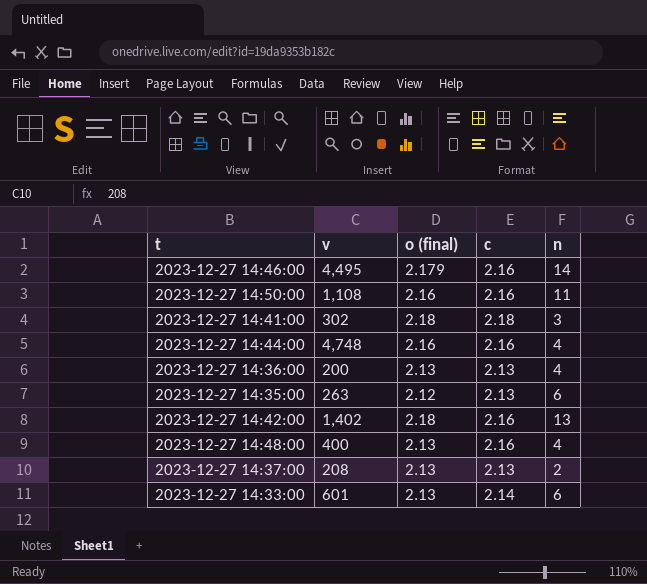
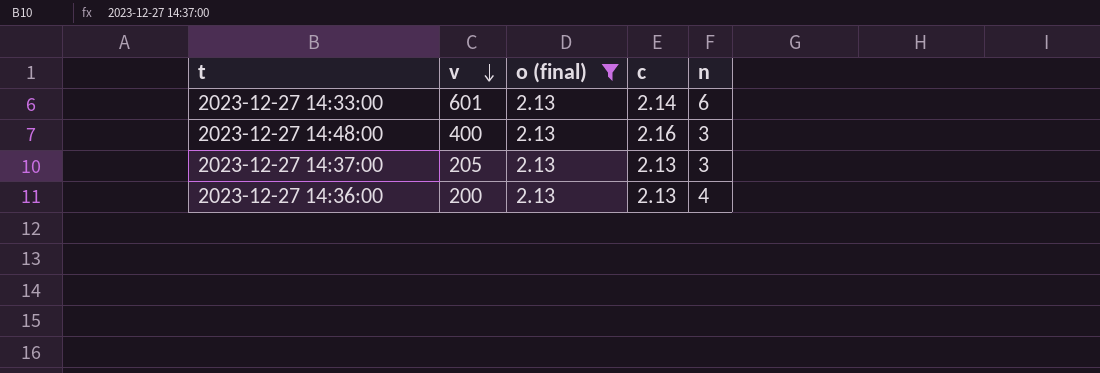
filter: none -> o (final) = 2.13
row order: none -> v descending
2023-12-27 14:48:00 | n: 4 -> 3
2023-12-27 14:37:00 | v: 208 -> 205
2023-12-27 14:37:00 | n: 2 -> 3

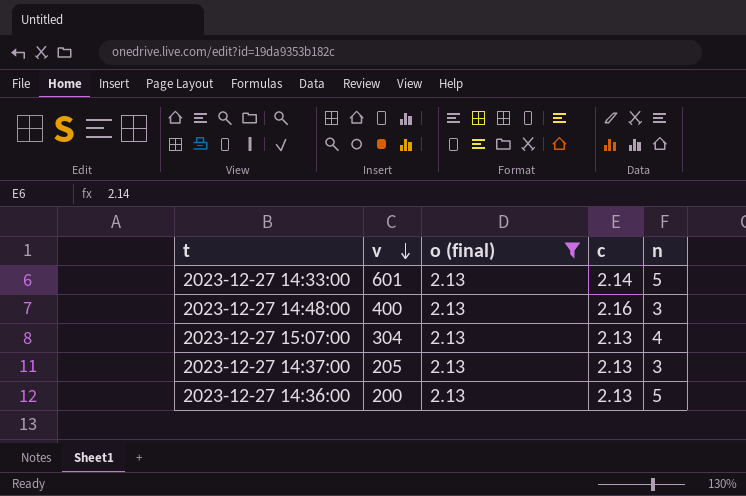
2023-12-27 14:33:00 | n: 6 -> 5
row 2023-12-27 15:07:00: none -> 304 | 2.13 | 2.13 | 4
2023-12-27 14:36:00 | n: 4 -> 5

